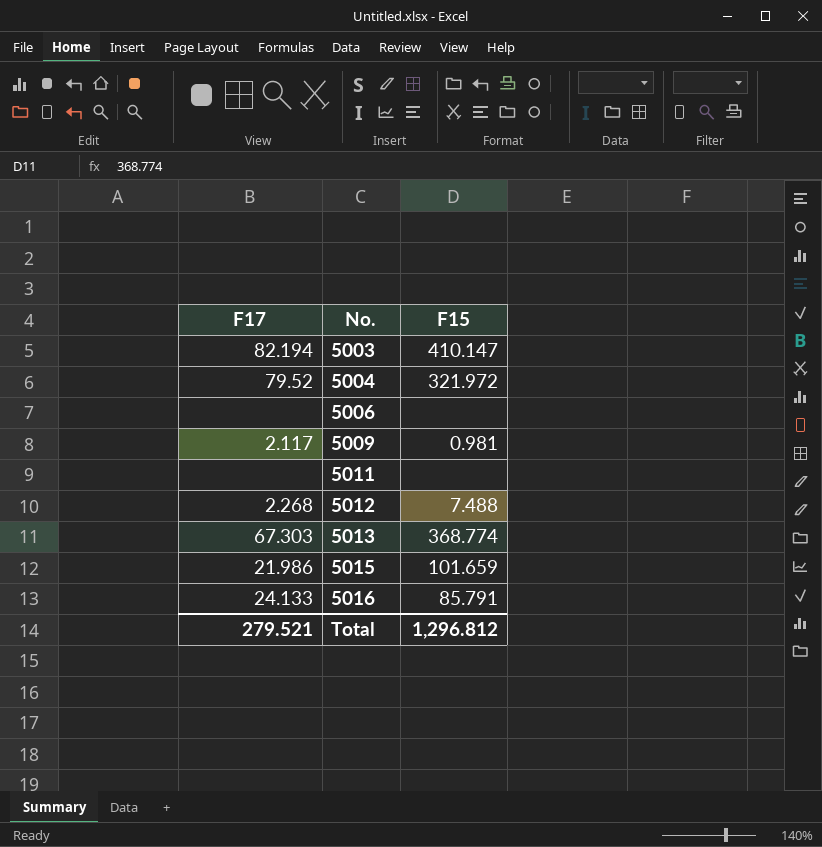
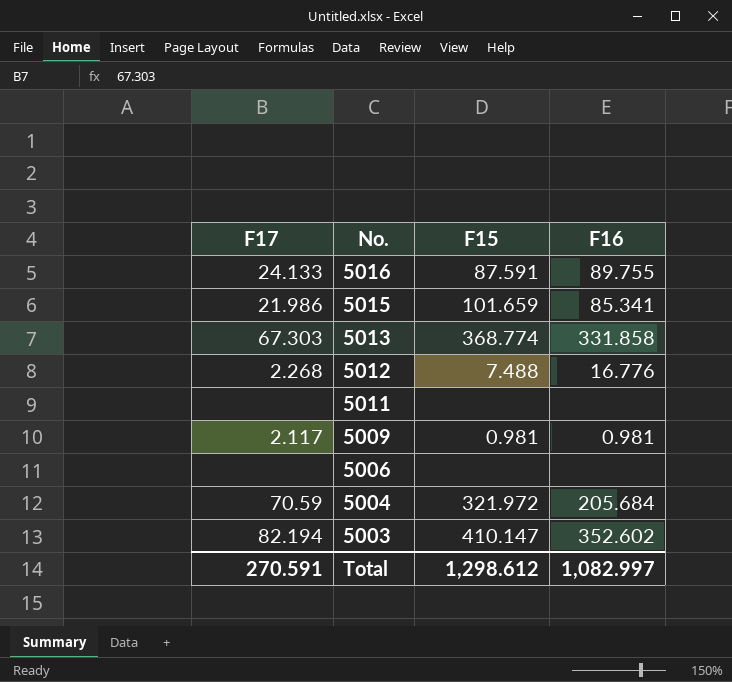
row order: No. ascending -> No. descending
column F16 | position: none -> 4
5016 | F15: 85.791 -> 87.591
5004 | F17: 79.52 -> 70.59
Total | F17: 279.521 -> 270.591
Total | F15: 1,296.812 -> 1,298.612

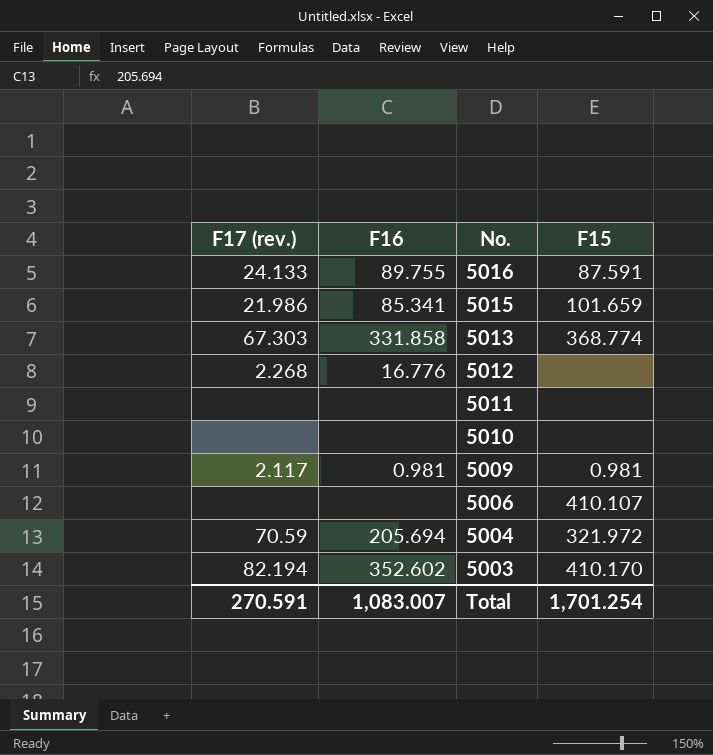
column name: F17 -> F17 (rev.)
column F16 | position: 4 -> 2
5012 | F15: 7.488 -> none
row 5010: none -> none | none | none
5006 | F15: none -> 410.107
5004 | F16: 205.684 -> 205.694
5003 | F15: 410.147 -> 410.170
Total | F16: 1,082.997 -> 1,083.007
Total | F15: 1,298.612 -> 1,701.254

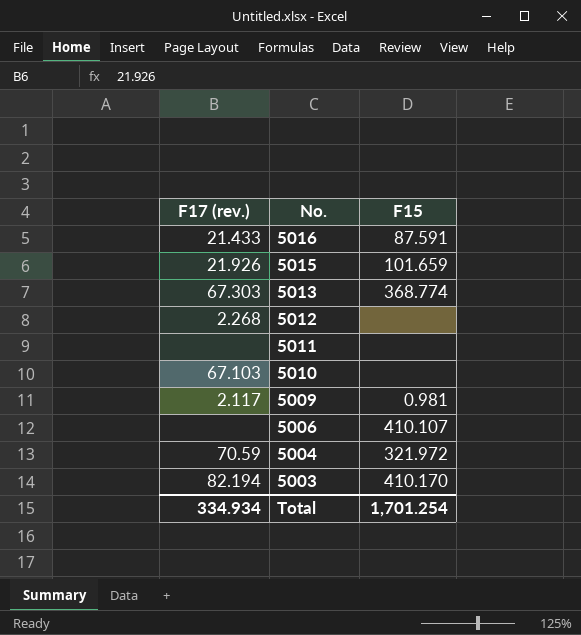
column F16 | position: 2 -> none
5016 | F17 (rev.): 24.133 -> 21.433
5015 | F17 (rev.): 21.986 -> 21.926
5010 | F17 (rev.): none -> 67.103
Total | F17 (rev.): 270.591 -> 334.934

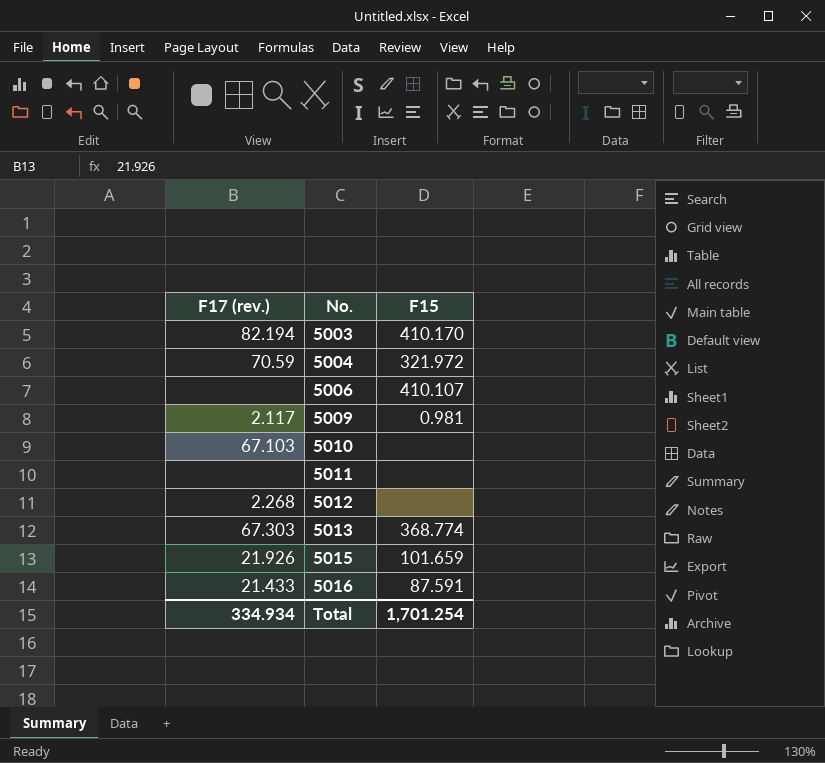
row order: No. descending -> No. ascending

